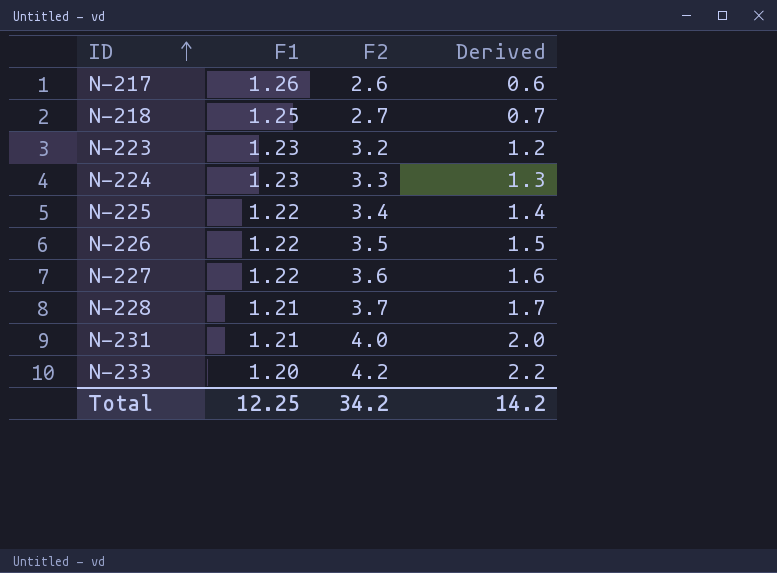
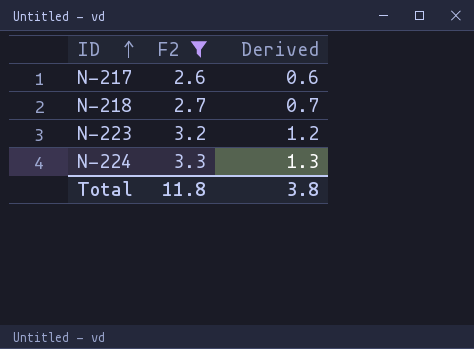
filter: none -> F2 <= 3.3
column F1 | position: 2 -> none
Total | F2: 34.2 -> 11.8
Total | Derived: 14.2 -> 3.8

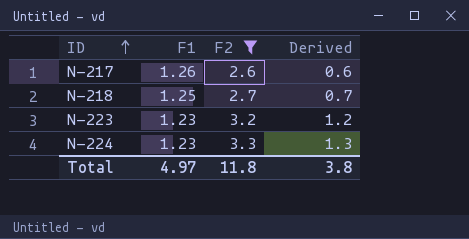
column F1 | position: none -> 2

